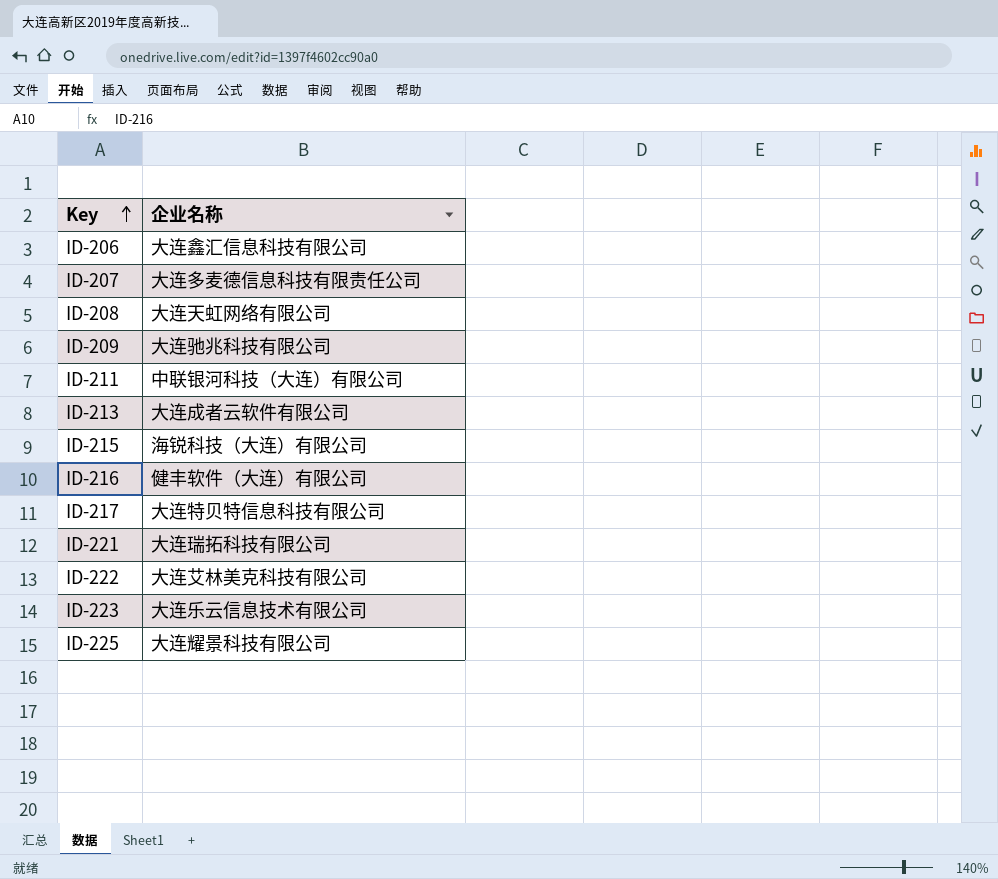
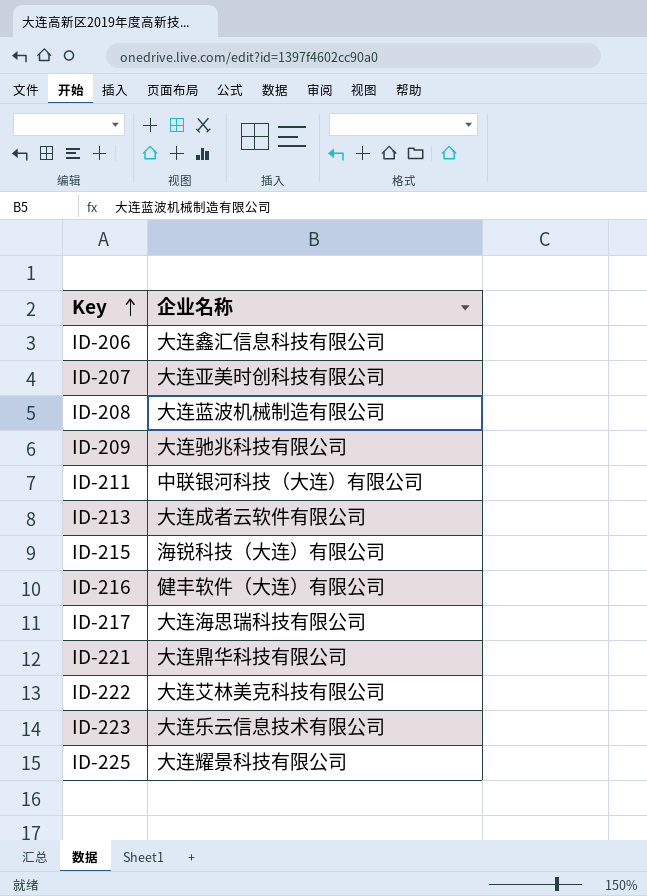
ID-207 | 企业名称: 大连多麦德信息科技有限责任公司 -> 大连亚美时创科技有限公司
ID-208 | 企业名称: 大连天虹网络有限公司 -> 大连蓝波机械制造有限公司
ID-217 | 企业名称: 大连特贝特信息科技有限公司 -> 大连海思瑞科技有限公司
ID-221 | 企业名称: 大连瑞拓科技有限公司 -> 大连鼎华科技有限公司

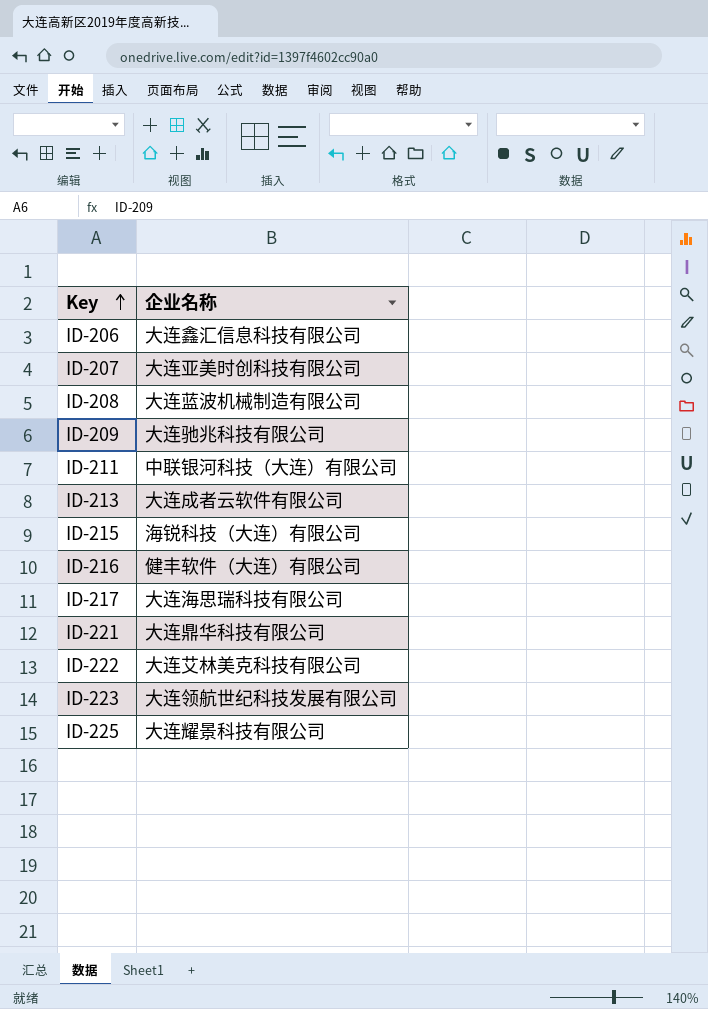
ID-223 | 企业名称: 大连乐云信息技术有限公司 -> 大连领航世纪科技发展有限公司

